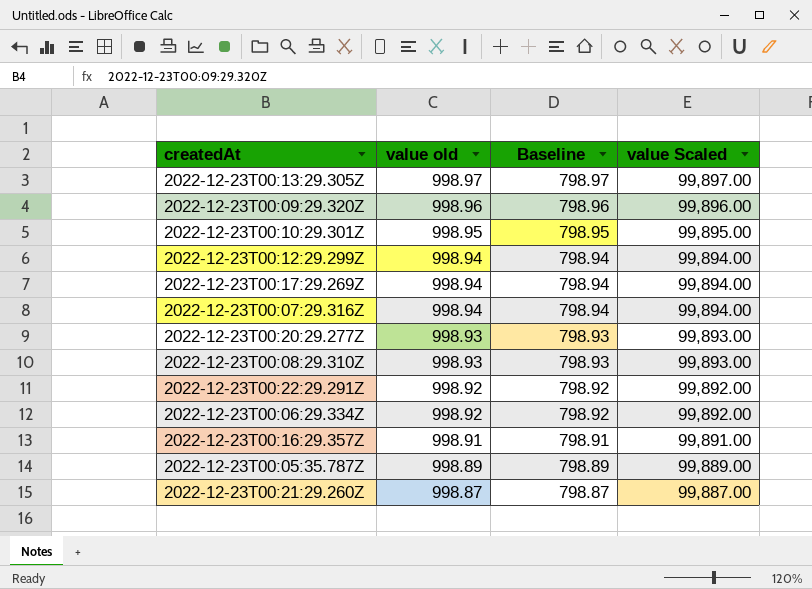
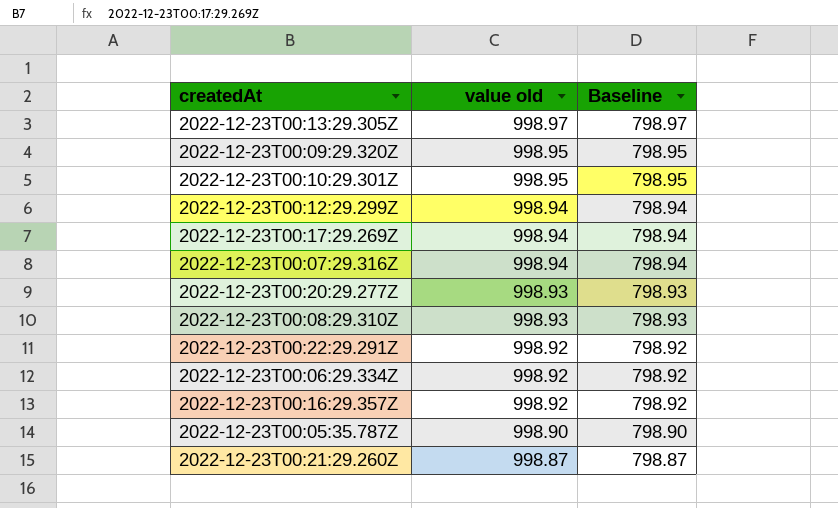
column value Scaled | formula: [value old] * 100 -> none
2022-12-23T00:09:29.320Z | value old: 998.96 -> 998.95
2022-12-23T00:09:29.320Z | Baseline: 798.96 -> 798.95
2022-12-23T00:16:29.357Z | value old: 998.91 -> 998.92
2022-12-23T00:16:29.357Z | Baseline: 798.91 -> 798.92
2022-12-23T00:05:35.787Z | value old: 998.89 -> 998.90
2022-12-23T00:05:35.787Z | Baseline: 798.89 -> 798.90

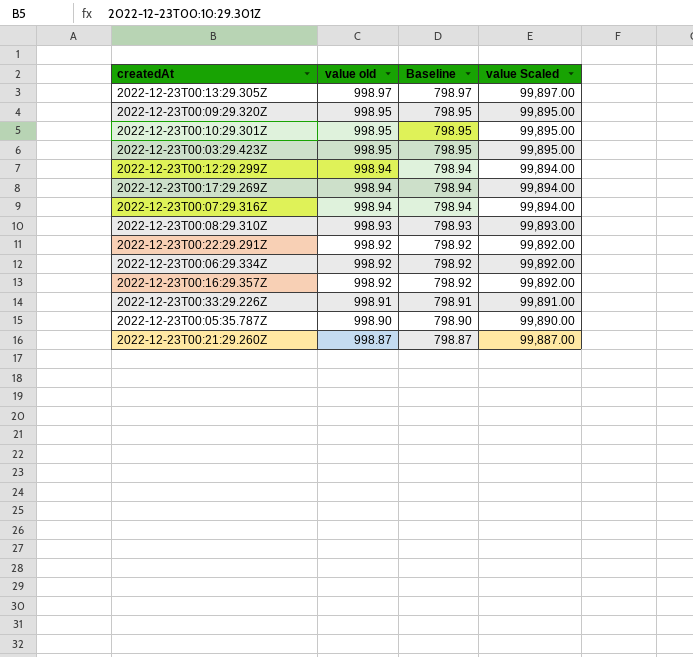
column value Scaled | formula: none -> [value old] * 100
row 2022-12-23T00:20:29.277Z: 998.93 | 798.93 -> none
row 2022-12-23T00:03:29.423Z: none -> 998.95 | 798.95 | 99,895.00
row 2022-12-23T00:33:29.226Z: none -> 998.91 | 798.91 | 99,891.00

